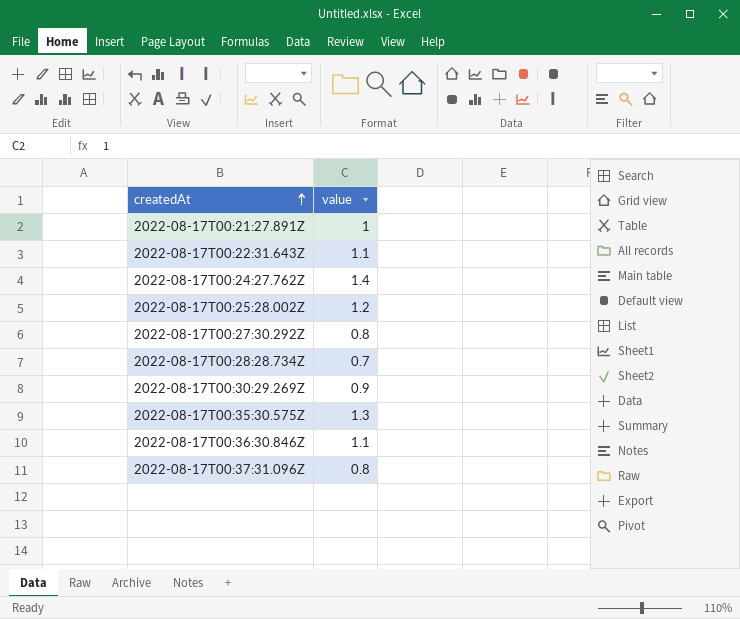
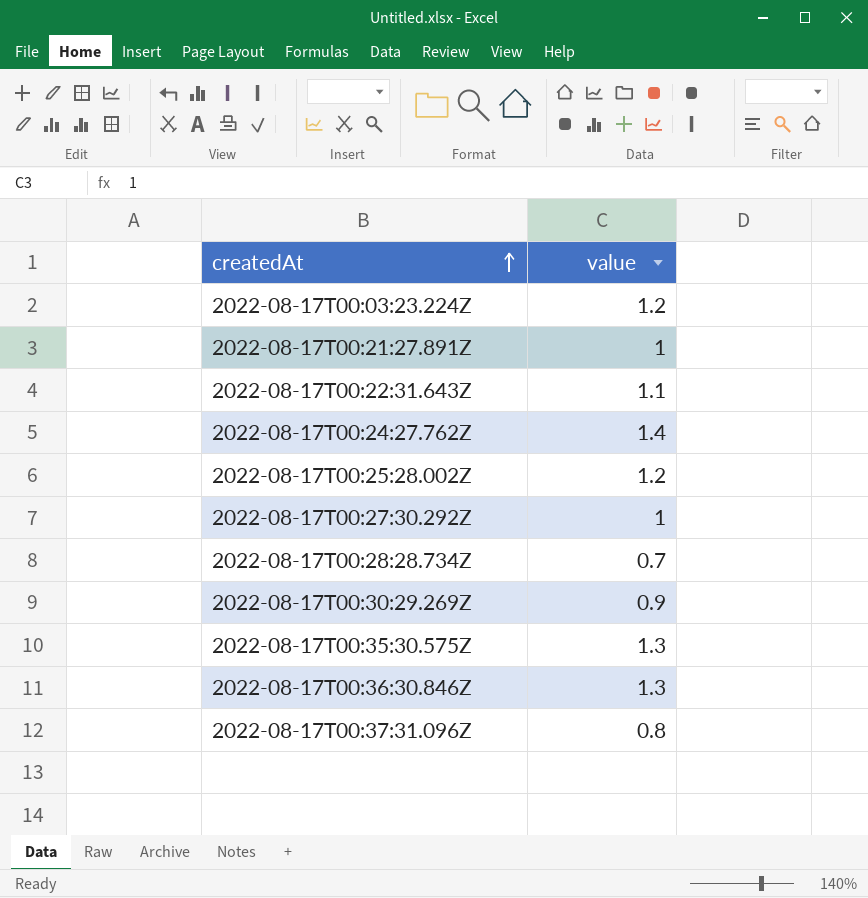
row 2022-08-17T00:03:23.224Z: none -> 1.2
2022-08-17T00:27:30.292Z | value: 0.8 -> 1
2022-08-17T00:36:30.846Z | value: 1.1 -> 1.3

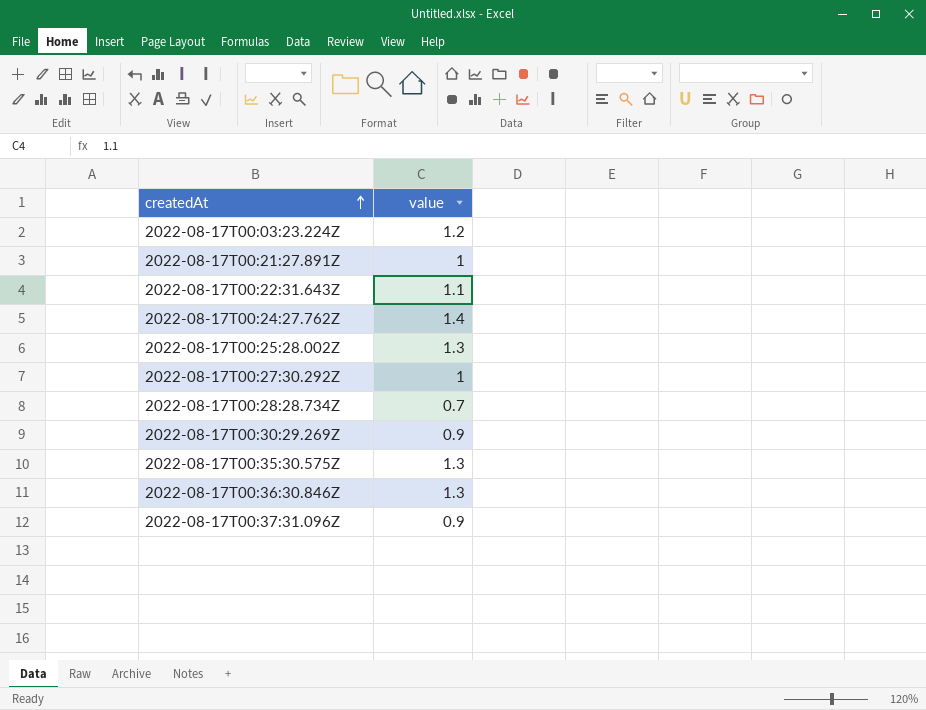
2022-08-17T00:25:28.002Z | value: 1.2 -> 1.3
2022-08-17T00:37:31.096Z | value: 0.8 -> 0.9

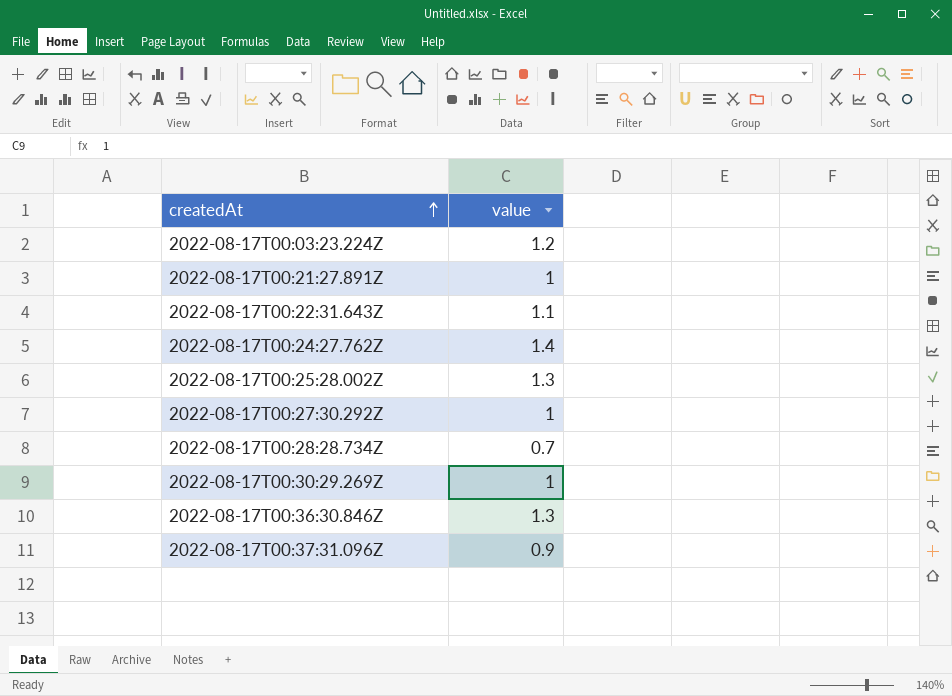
row 2022-08-17T00:35:30.575Z: 1.3 -> none
2022-08-17T00:30:29.269Z | value: 0.9 -> 1

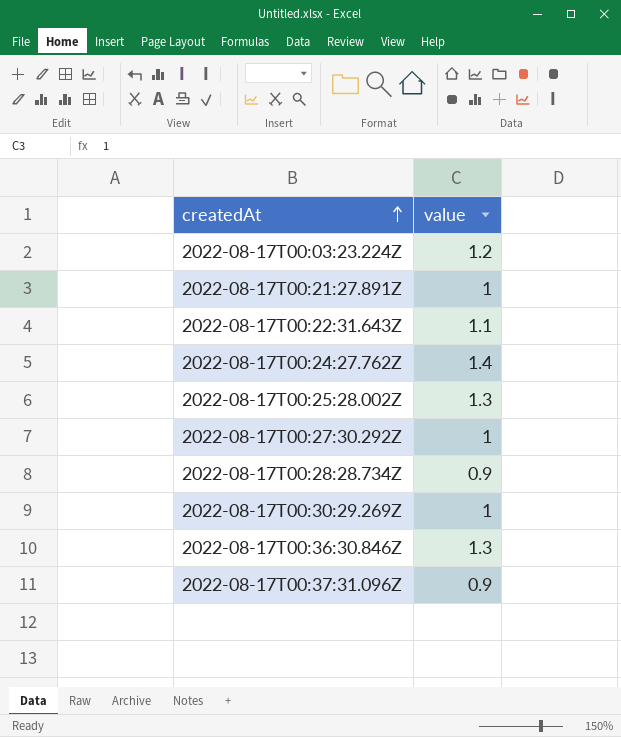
2022-08-17T00:28:28.734Z | value: 0.7 -> 0.9

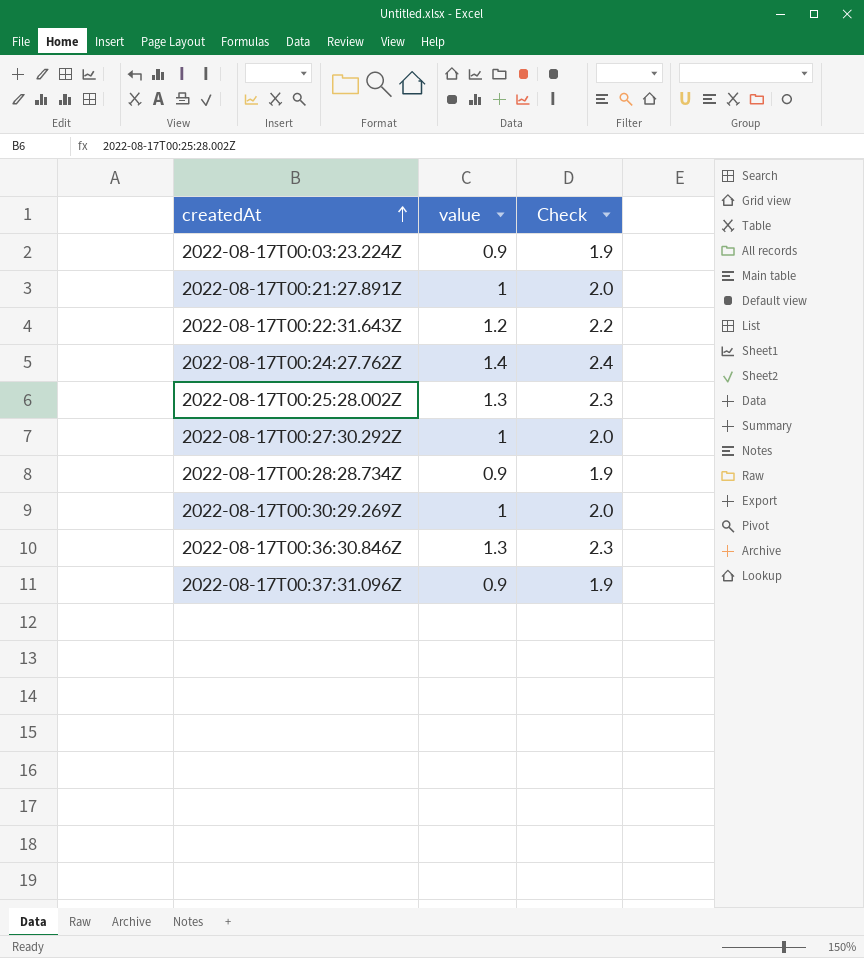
column Check | formula: none -> [value] + 1
2022-08-17T00:03:23.224Z | value: 1.2 -> 0.9
2022-08-17T00:22:31.643Z | value: 1.1 -> 1.2

